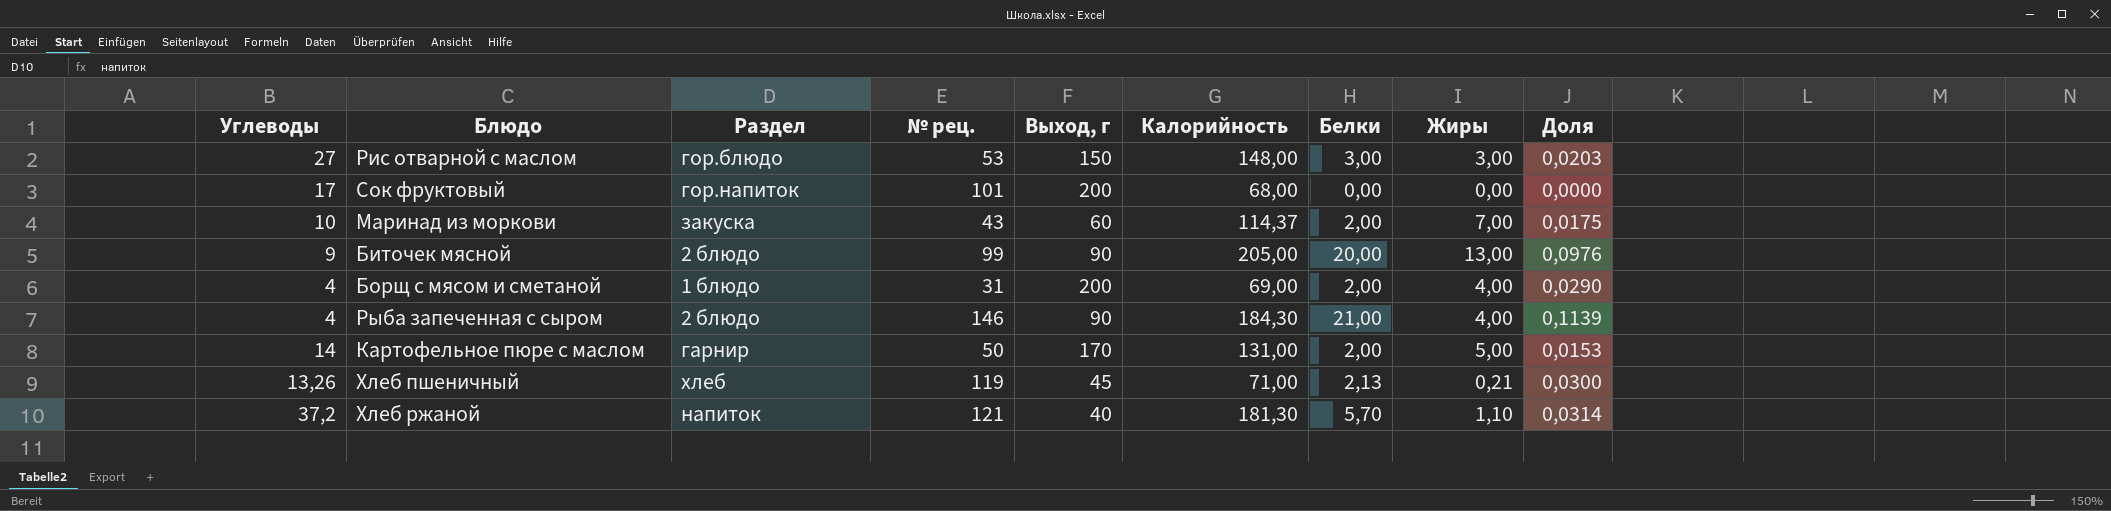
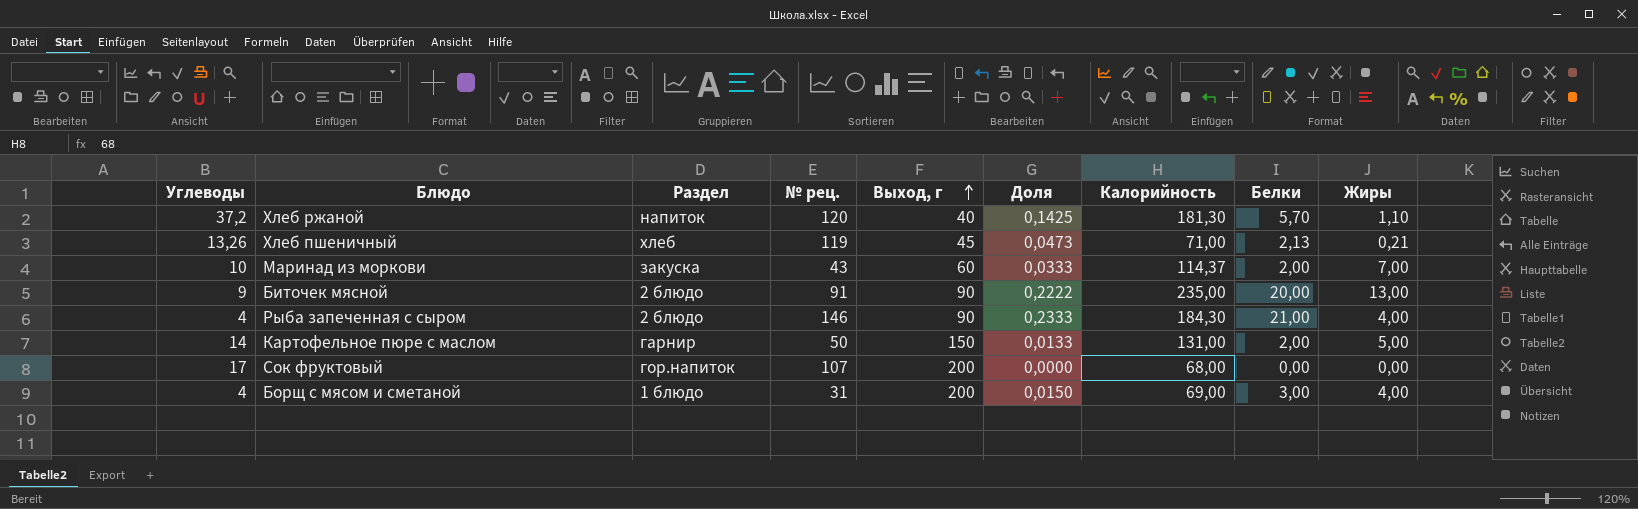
row order: none -> Выход, г ascending
column Доля | formula: [Белки] / [Калорийность] -> [Белки] / [Выход, г]
column Доля | position: 9 -> 6
row Рис отварной с маслом: 27 | гор.блюдо | 53 | 150 | 148,00 | 3,00 | 3,00 | 0,0203 -> none
Хлеб ржаной | № рец.: 121 -> 120
Биточек мясной | № рец.: 99 -> 91
Биточек мясной | Калорийность: 205,00 -> 235,00
Картофельное пюре с маслом | Выход, г: 170 -> 150
Сок фруктовый | № рец.: 101 -> 107
Борщ с мясом и сметаной | Белки: 2,00 -> 3,00

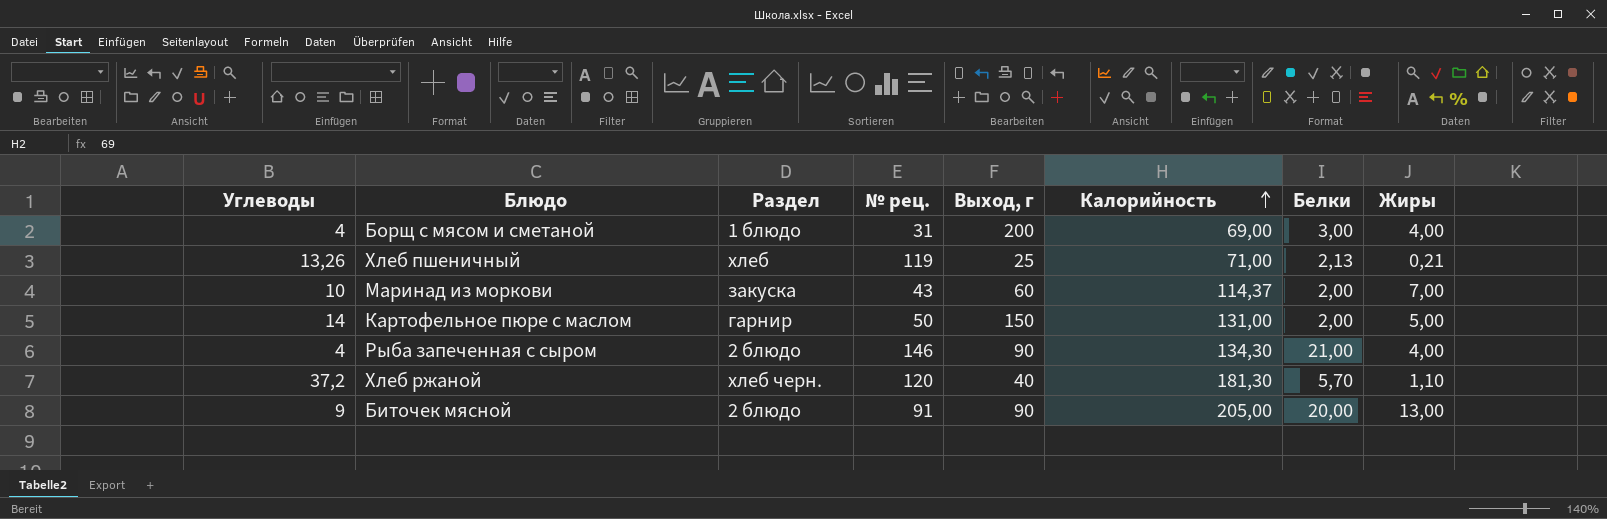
row order: Выход, г ascending -> Калорийность ascending
column Доля | formula: [Белки] / [Выход, г] -> none
row Сок фруктовый: 17 | гор.напиток | 107 | 200 | 0,0000 | 68,00 | 0,00 | 0,00 -> none
Хлеб пшеничный | Выход, г: 45 -> 25
Рыба запеченная с сыром | Калорийность: 184,30 -> 134,30
Хлеб ржаной | Раздел: напиток -> хлеб черн.
Биточек мясной | Калорийность: 235,00 -> 205,00

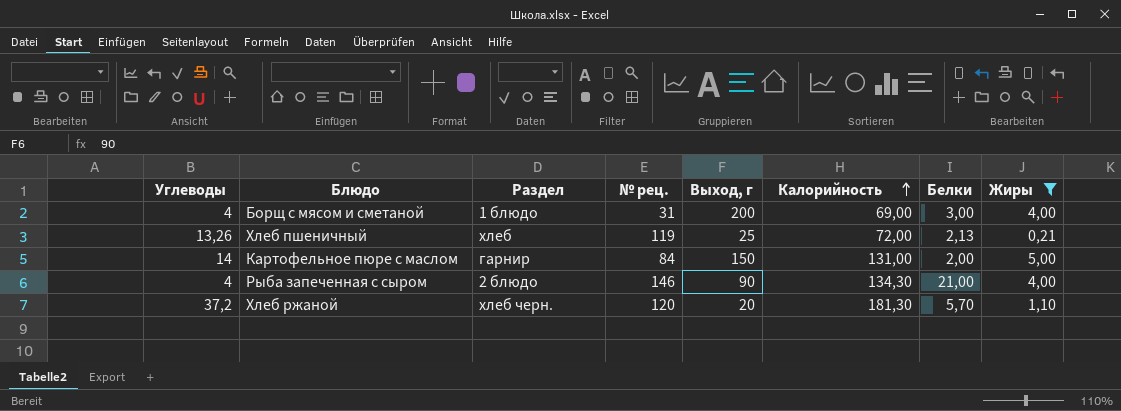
filter: none -> Жиры <= 5,00
Хлеб пшеничный | Калорийность: 71,00 -> 72,00
Картофельное пюре с маслом | № рец.: 50 -> 84
Хлеб ржаной | Выход, г: 40 -> 20

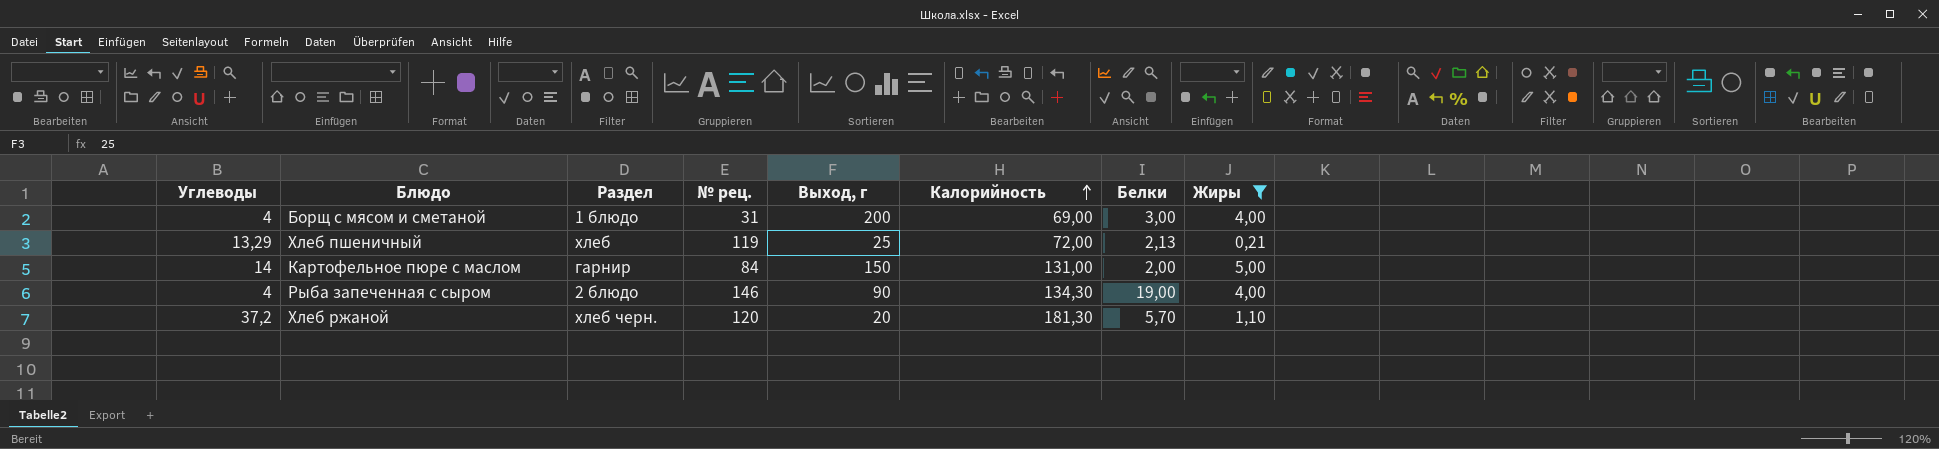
Хлеб пшеничный | Углеводы: 13,26 -> 13,29
Рыба запеченная с сыром | Белки: 21,00 -> 19,00

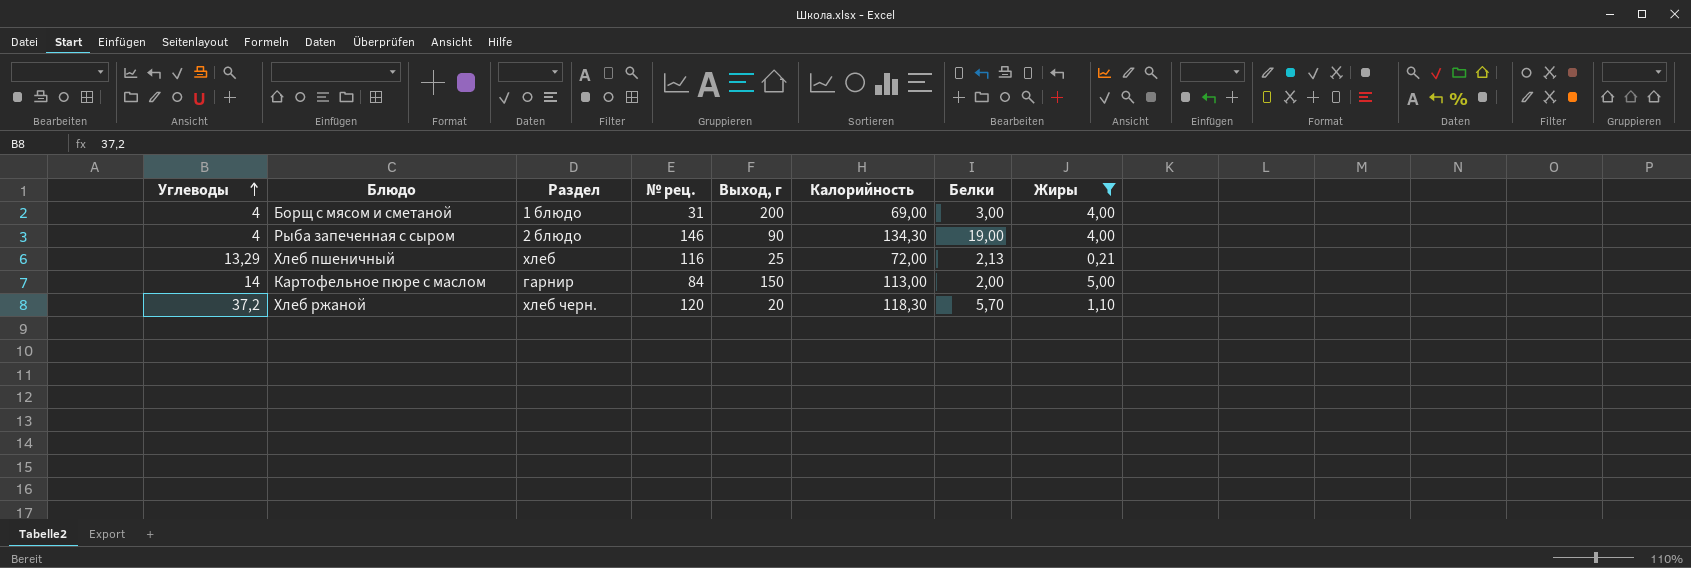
row order: Калорийность ascending -> Углеводы ascending
Хлеб пшеничный | № рец.: 119 -> 116
Картофельное пюре с маслом | Калорийность: 131,00 -> 113,00
Хлеб ржаной | Калорийность: 181,30 -> 118,30

